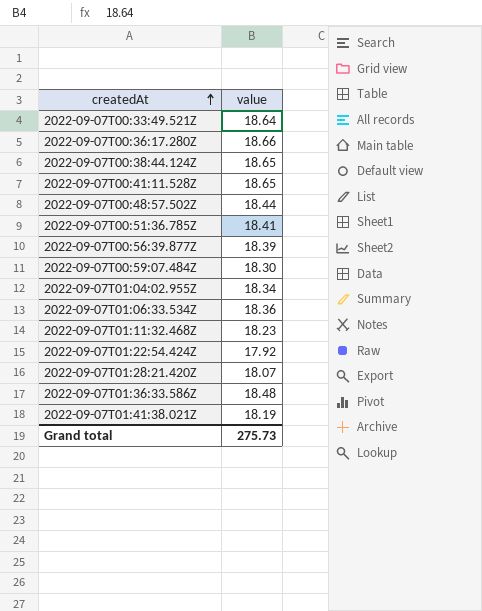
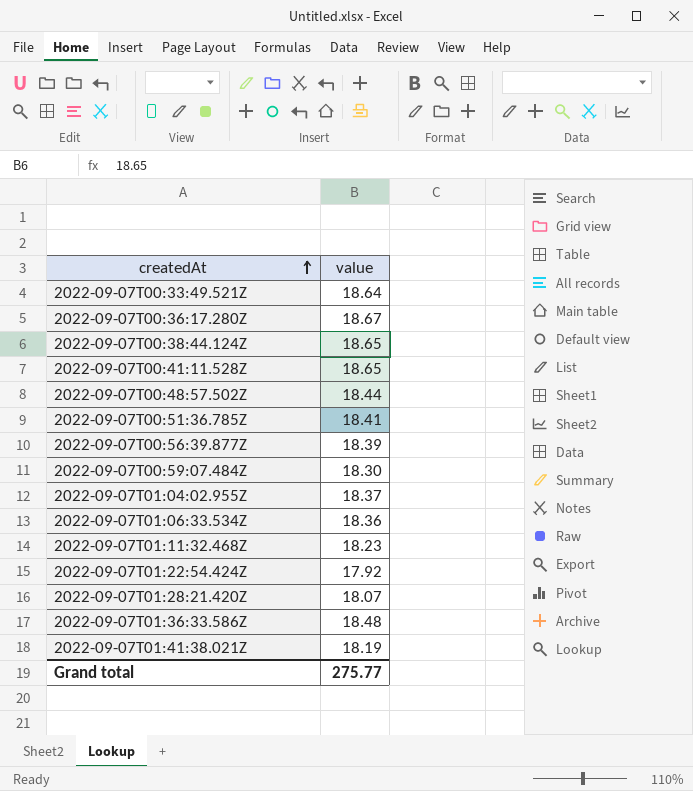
2022-09-07T00:36:17.280Z | value: 18.66 -> 18.67
2022-09-07T01:04:02.955Z | value: 18.34 -> 18.37
Grand total | value: 275.73 -> 275.77

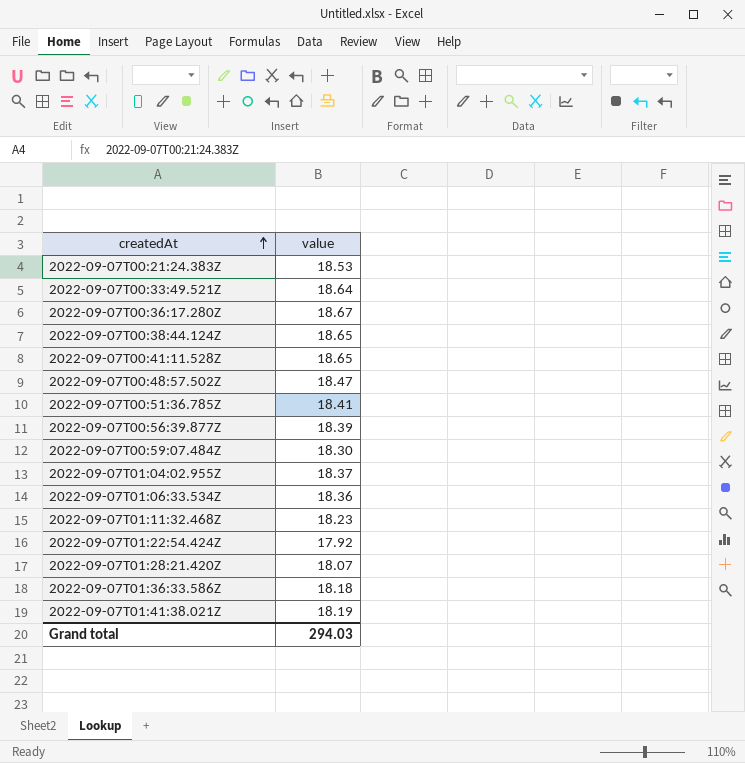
row 2022-09-07T00:21:24.383Z: none -> 18.53
2022-09-07T00:48:57.502Z | value: 18.44 -> 18.47
2022-09-07T01:36:33.586Z | value: 18.48 -> 18.18
Grand total | value: 275.77 -> 294.03

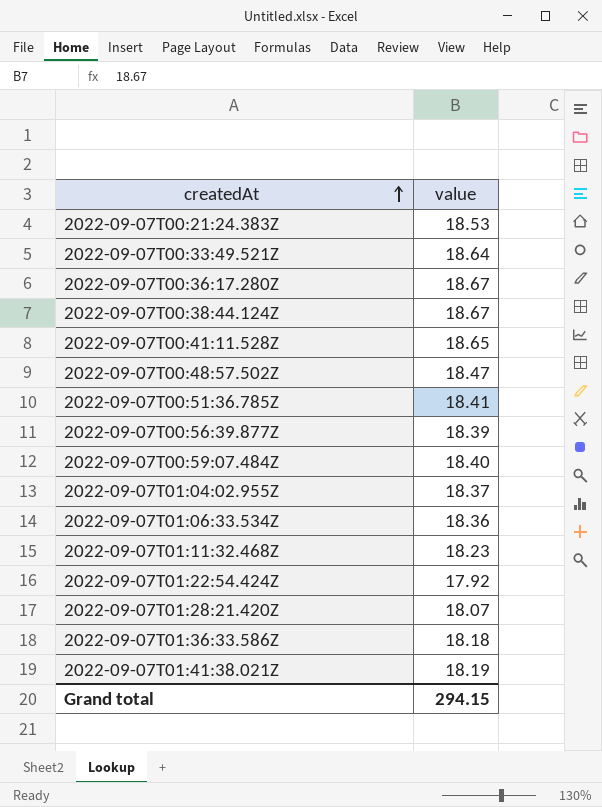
2022-09-07T00:38:44.124Z | value: 18.65 -> 18.67
2022-09-07T00:59:07.484Z | value: 18.30 -> 18.40
Grand total | value: 294.03 -> 294.15

